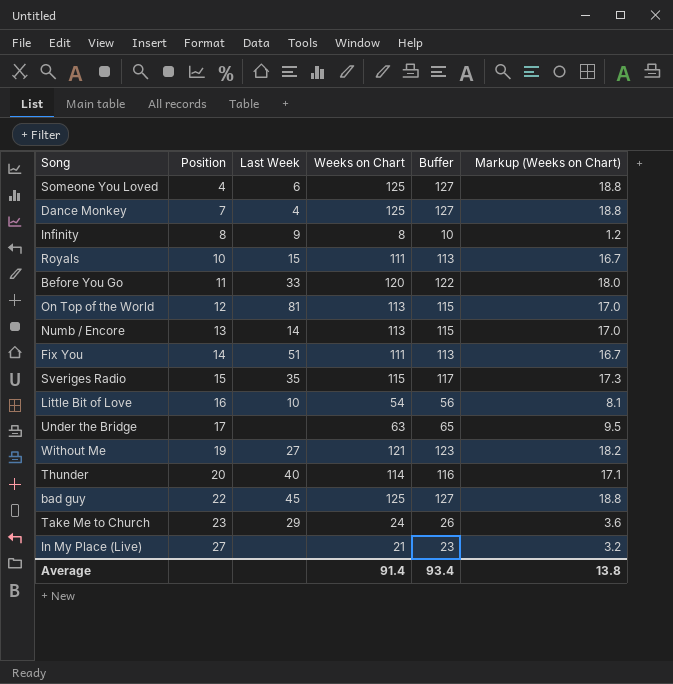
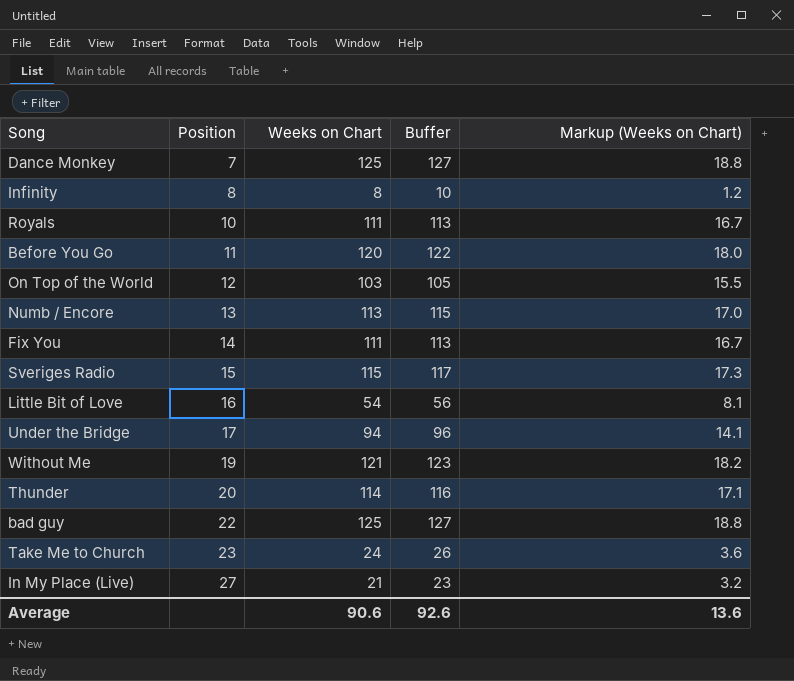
column Last Week | position: 3 -> none
row Someone You Loved: 4 | 6 | 125 | 127 | 18.8 -> none
On Top of the World | Weeks on Chart: 113 -> 103
On Top of the World | Buffer: 115 -> 105
On Top of the World | Markup (Weeks on Chart): 17.0 -> 15.5
Under the Bridge | Weeks on Chart: 63 -> 94
Under the Bridge | Buffer: 65 -> 96
Under the Bridge | Markup (Weeks on Chart): 9.5 -> 14.1
Average | Weeks on Chart: 91.4 -> 90.6
Average | Buffer: 93.4 -> 92.6
Average | Markup (Weeks on Chart): 13.8 -> 13.6

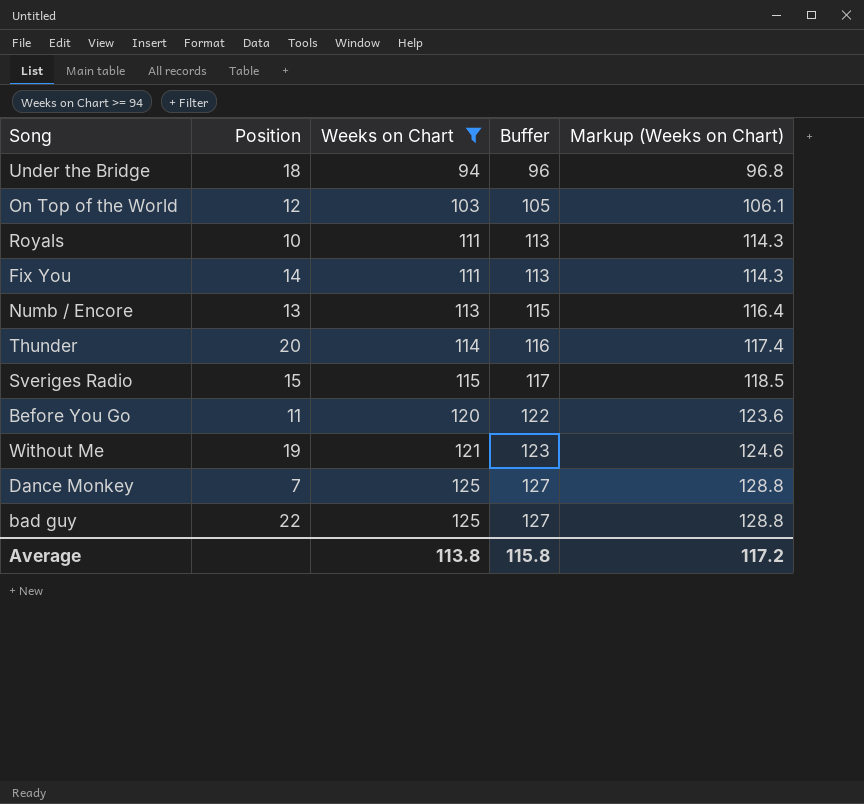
filter: none -> Weeks on Chart >= 94
row order: Position ascending -> Weeks on Chart ascending
column Markup (Weeks on Chart) | formula: [Weeks on Chart] * 0.15 -> [Weeks on Chart] * 1.03
Under the Bridge | Position: 17 -> 18
Average | Weeks on Chart: 90.6 -> 113.8
Average | Buffer: 92.6 -> 115.8
Average | Markup (Weeks on Chart): 13.6 -> 117.2

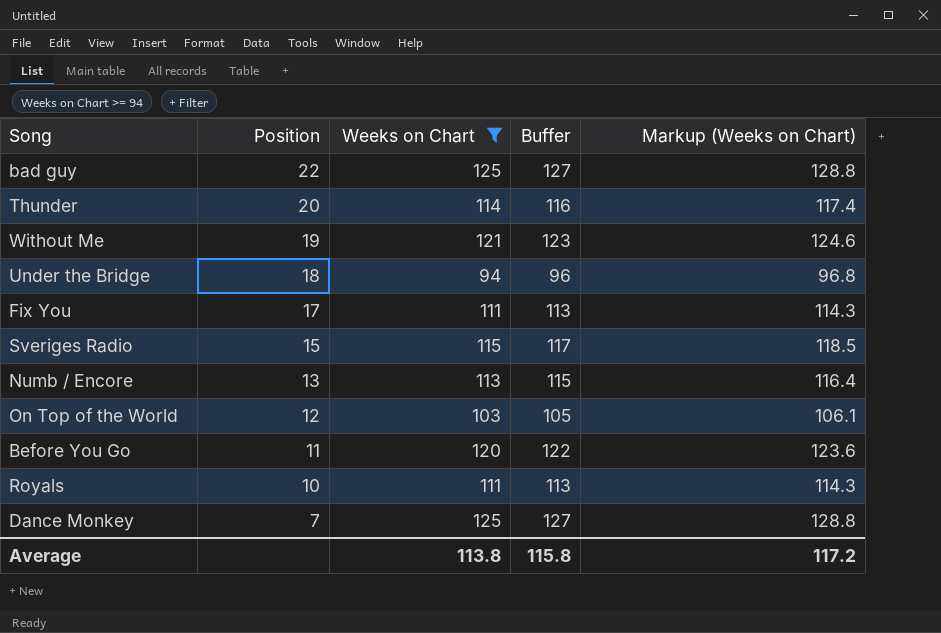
row order: Weeks on Chart ascending -> Position descending
Fix You | Position: 14 -> 17

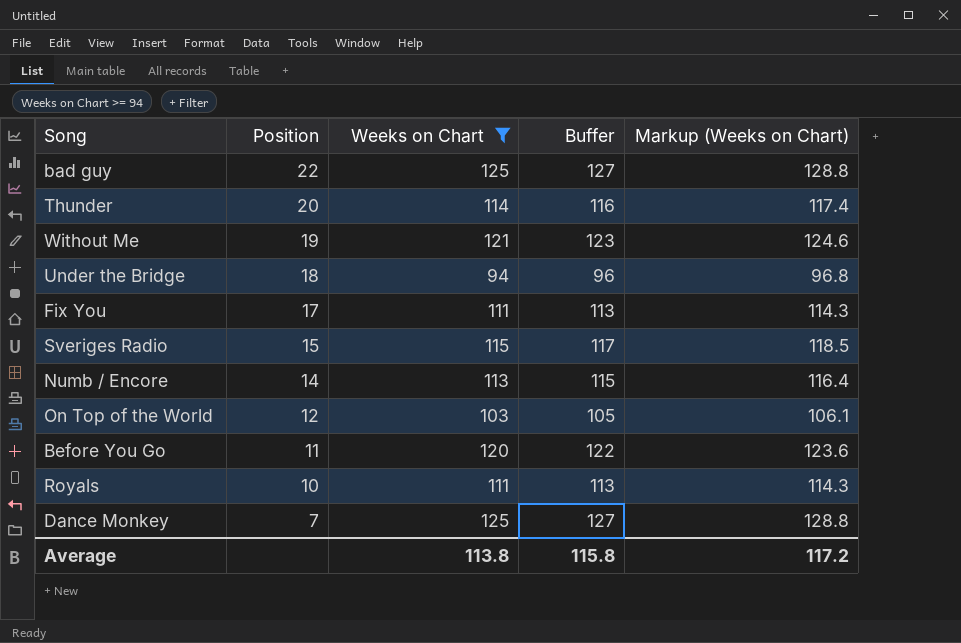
Numb / Encore | Position: 13 -> 14

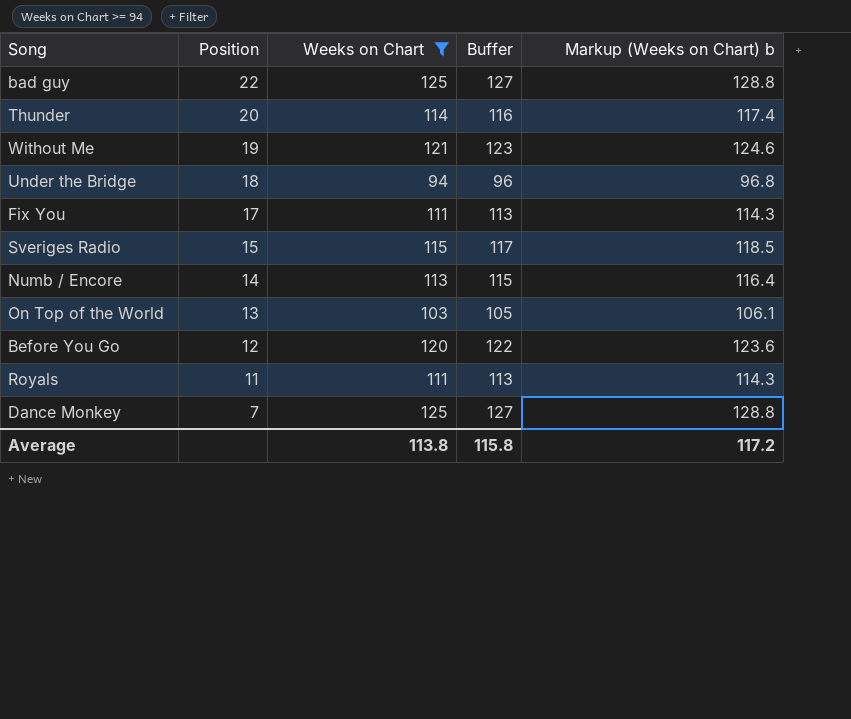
column name: Markup (Weeks on Chart) -> Markup (Weeks on Chart) b
On Top of the World | Position: 12 -> 13
Before You Go | Position: 11 -> 12
Royals | Position: 10 -> 11

